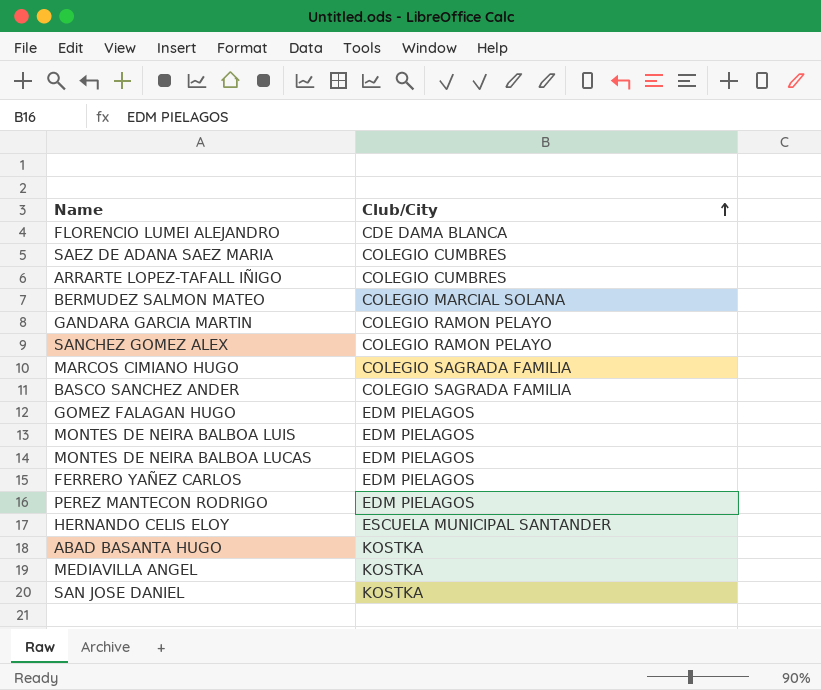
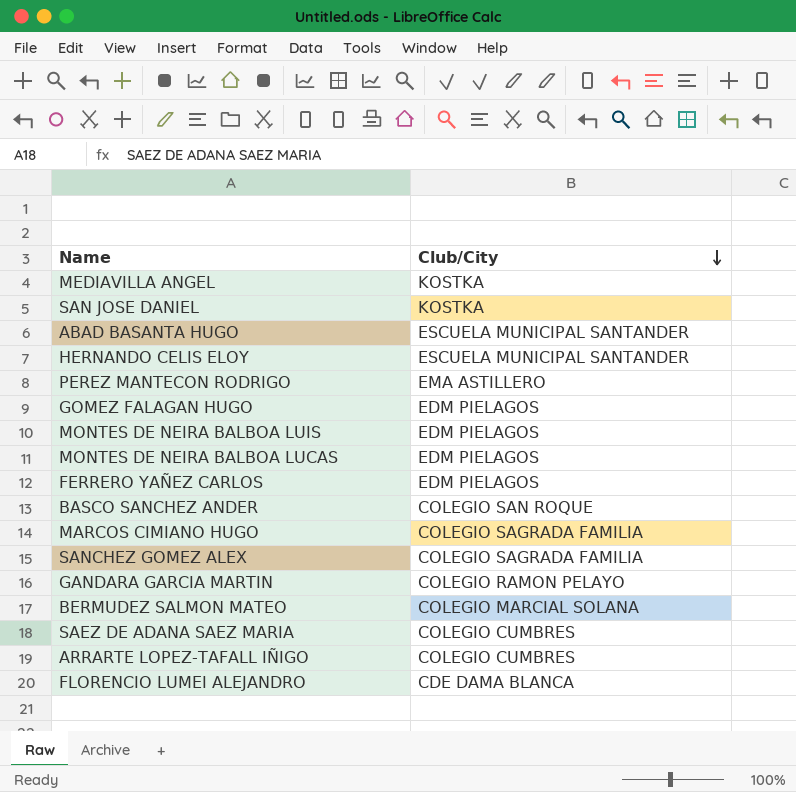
row order: Club/City ascending -> Club/City descending
ABAD BASANTA HUGO | Club/City: KOSTKA -> ESCUELA MUNICIPAL SANTANDER
PEREZ MANTECON RODRIGO | Club/City: EDM PIELAGOS -> EMA ASTILLERO
BASCO SANCHEZ ANDER | Club/City: COLEGIO SAGRADA FAMILIA -> COLEGIO SAN ROQUE
SANCHEZ GOMEZ ALEX | Club/City: COLEGIO RAMON PELAYO -> COLEGIO SAGRADA FAMILIA

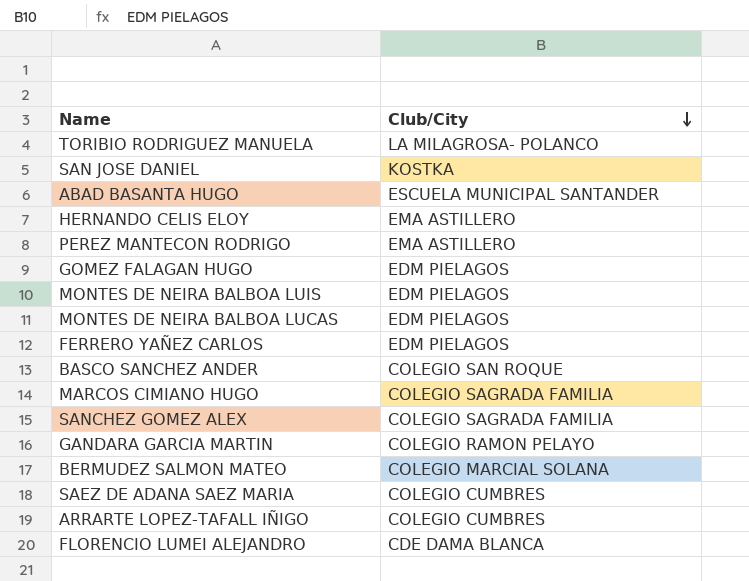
row MEDIAVILLA ANGEL: KOSTKA -> none
row TORIBIO RODRIGUEZ MANUELA: none -> LA MILAGROSA- POLANCO
HERNANDO CELIS ELOY | Club/City: ESCUELA MUNICIPAL SANTANDER -> EMA ASTILLERO

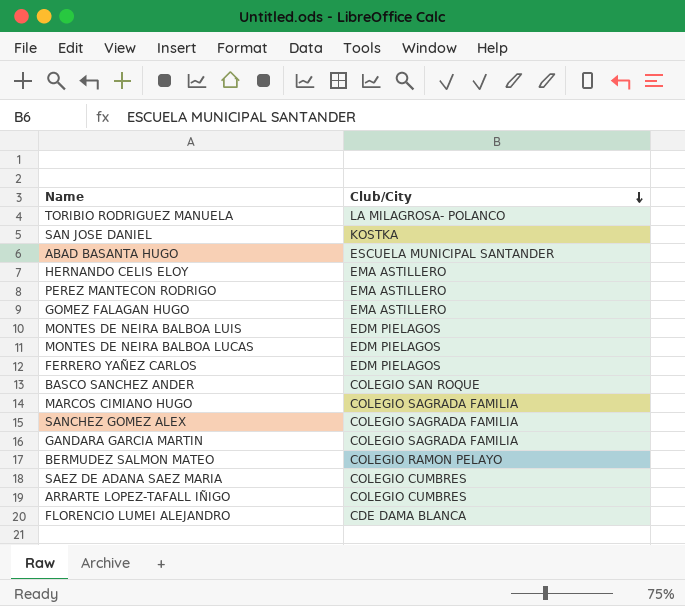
GOMEZ FALAGAN HUGO | Club/City: EDM PIELAGOS -> EMA ASTILLERO
GANDARA GARCIA MARTIN | Club/City: COLEGIO RAMON PELAYO -> COLEGIO SAGRADA FAMILIA
BERMUDEZ SALMON MATEO | Club/City: COLEGIO MARCIAL SOLANA -> COLEGIO RAMON PELAYO

